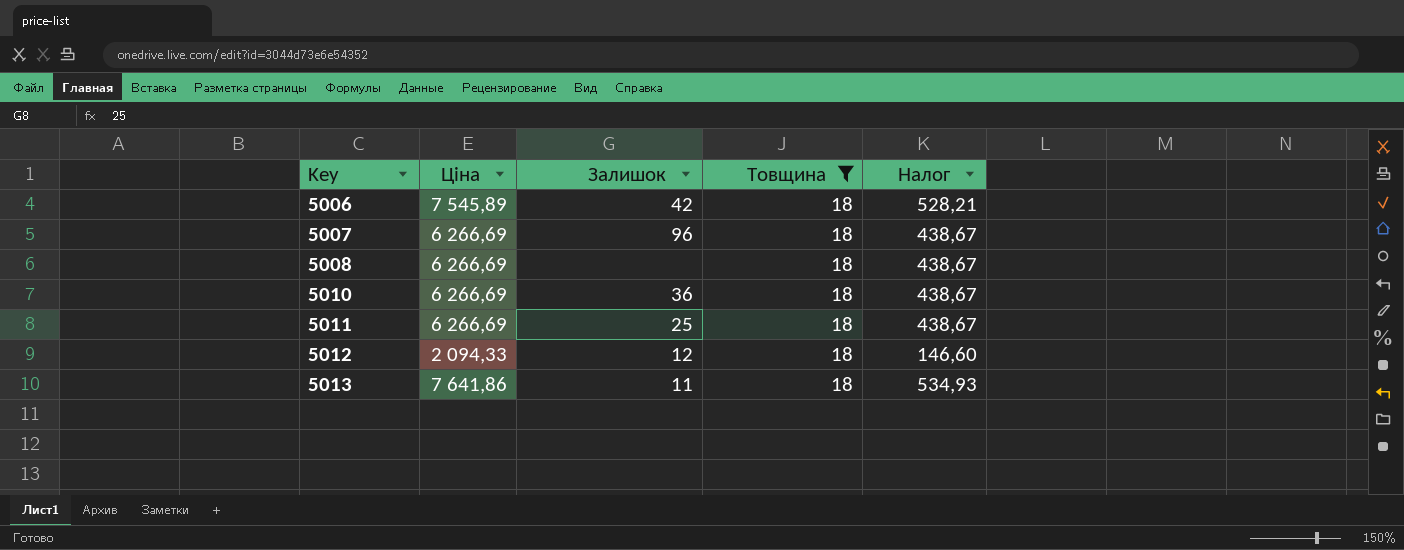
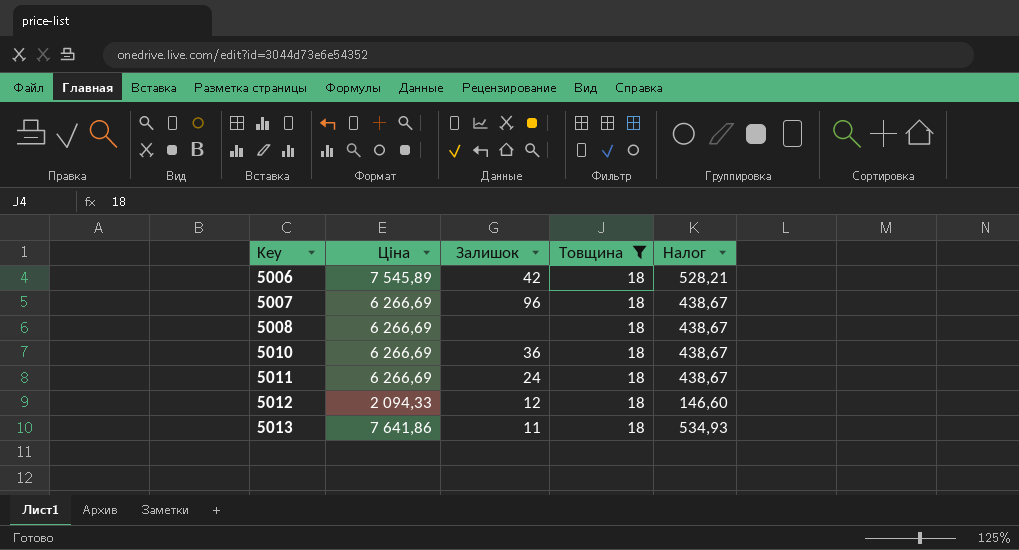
5011 | Залишок: 25 -> 24

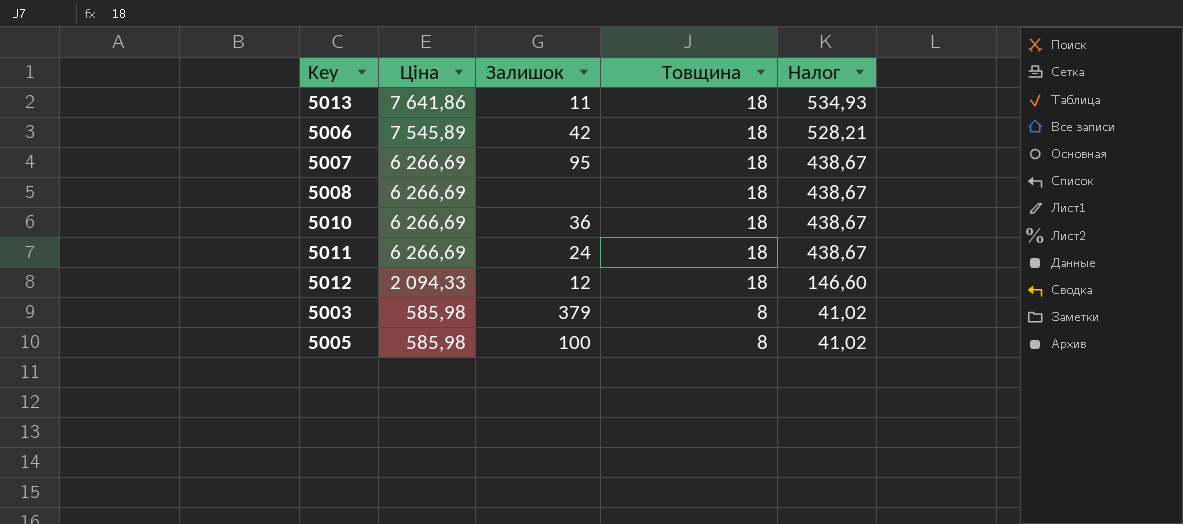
filter: Товщина = 18 -> none
row order: Key ascending -> Ціна descending
5007 | Залишок: 96 -> 95

